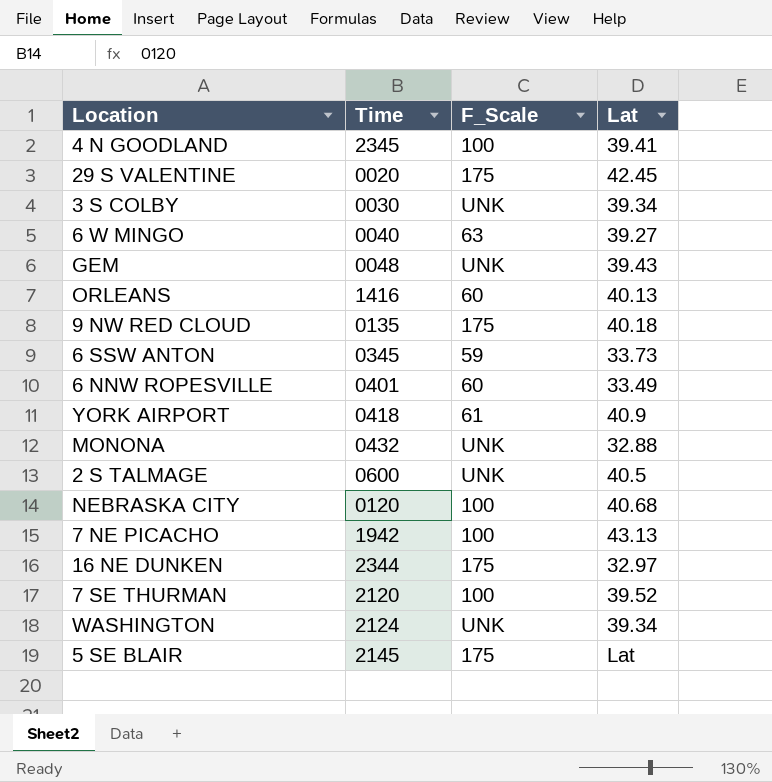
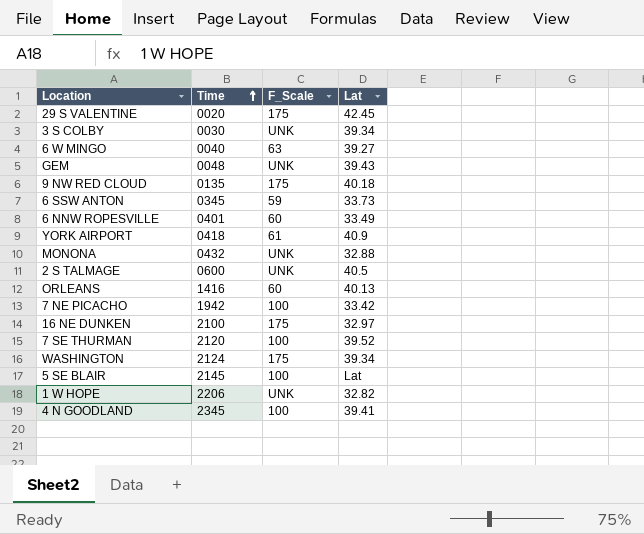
row order: none -> Time ascending
row NEBRASKA CITY: 0120 | 100 | 40.68 -> none
7 NE PICACHO | Lat: 43.13 -> 33.42
16 NE DUNKEN | Time: 2344 -> 2100
WASHINGTON | F_Scale: UNK -> 175
5 SE BLAIR | F_Scale: 175 -> 100
row 1 W HOPE: none -> 2206 | UNK | 32.82

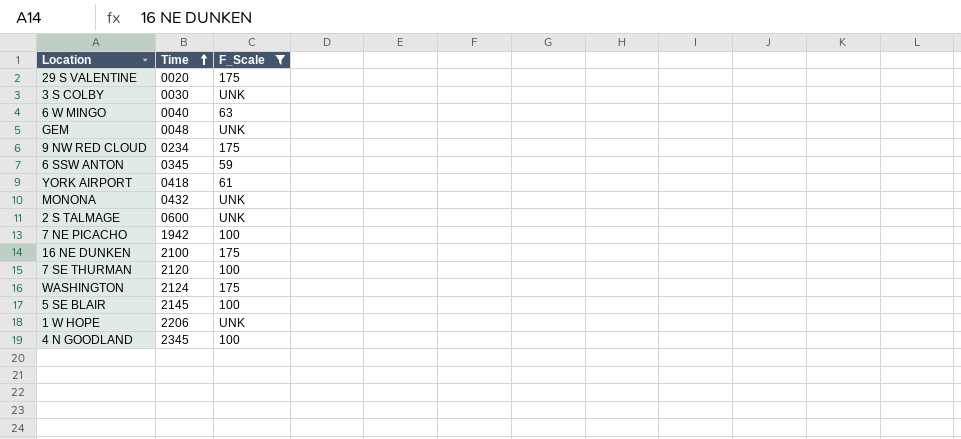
filter: none -> F_Scale != 60
column Lat | position: 4 -> none
9 NW RED CLOUD | Time: 0135 -> 0234

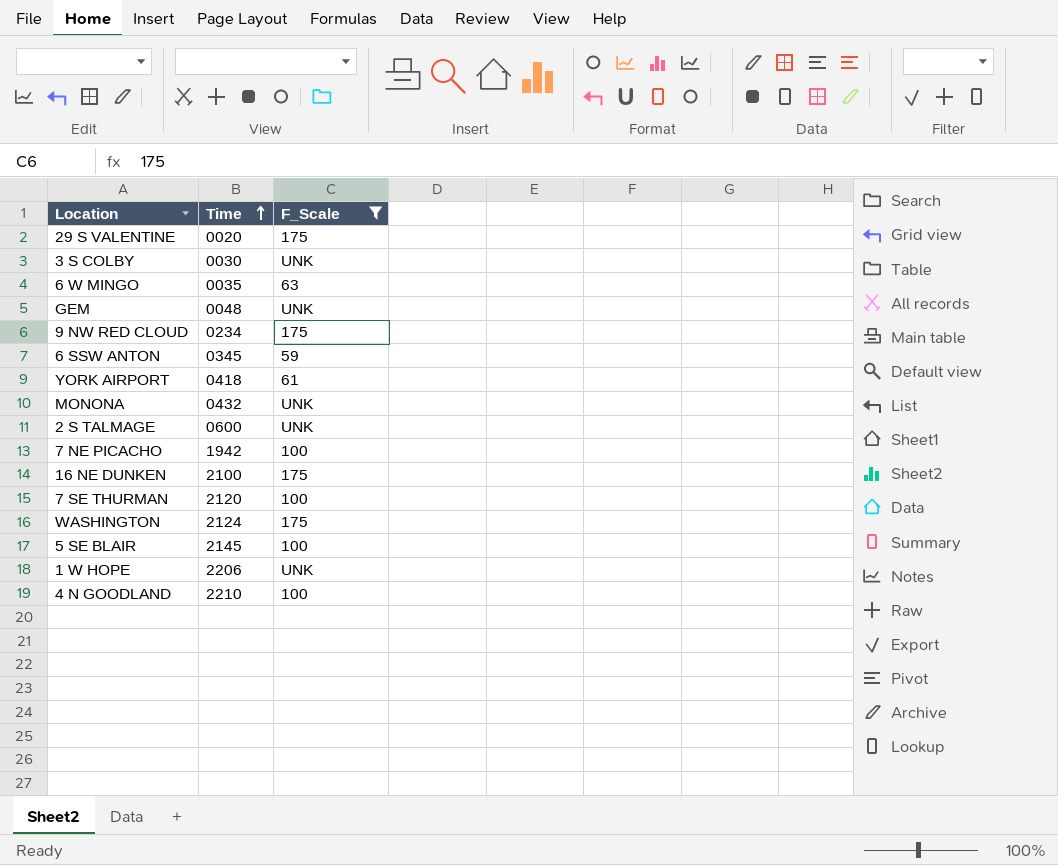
6 W MINGO | Time: 0040 -> 0035
4 N GOODLAND | Time: 2345 -> 2210

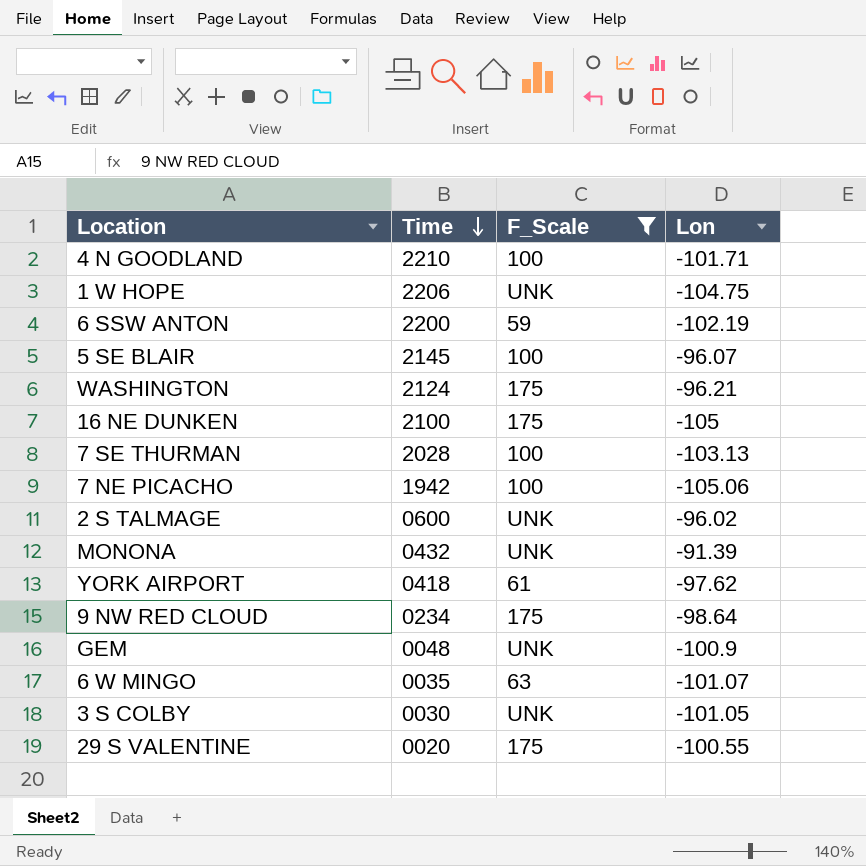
row order: Time ascending -> Time descending
column Lon | position: none -> 4
6 SSW ANTON | Time: 0345 -> 2200
7 SE THURMAN | Time: 2120 -> 2028

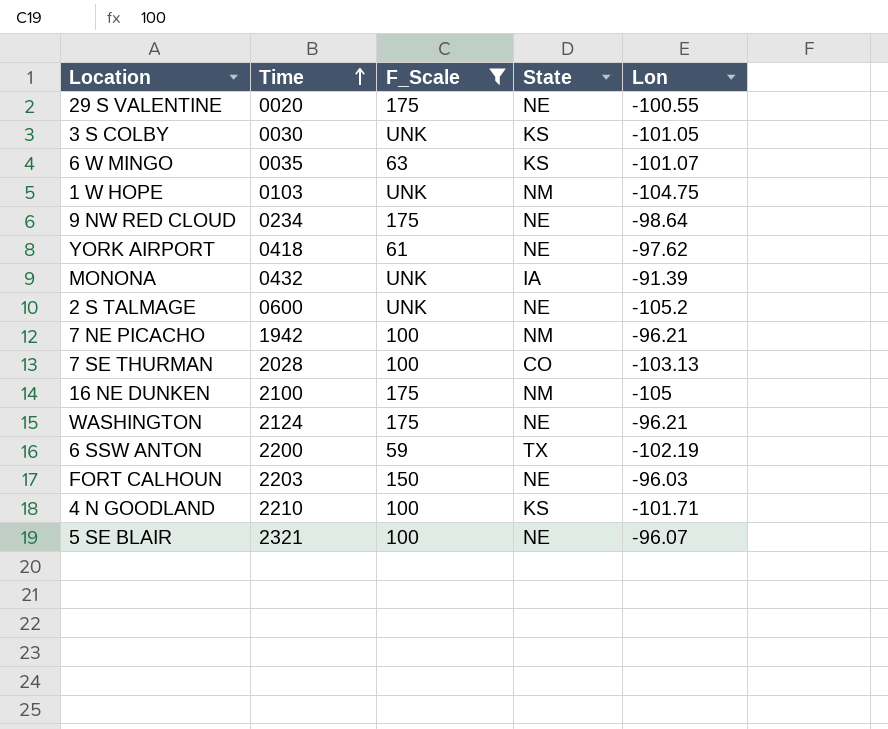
row order: Time descending -> Time ascending
column State | position: none -> 4
row GEM: 0048 | UNK | -100.9 -> none
1 W HOPE | Time: 2206 -> 0103
2 S TALMAGE | Lon: -96.02 -> -105.2
7 NE PICACHO | Lon: -105.06 -> -96.21
row FORT CALHOUN: none -> 2203 | 150 | NE | -96.03
5 SE BLAIR | Time: 2145 -> 2321

